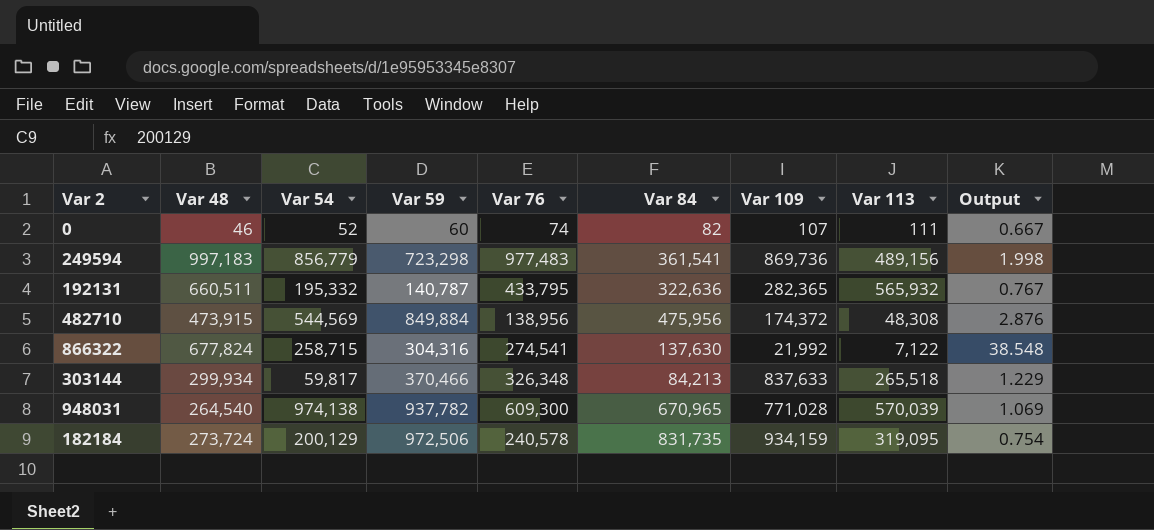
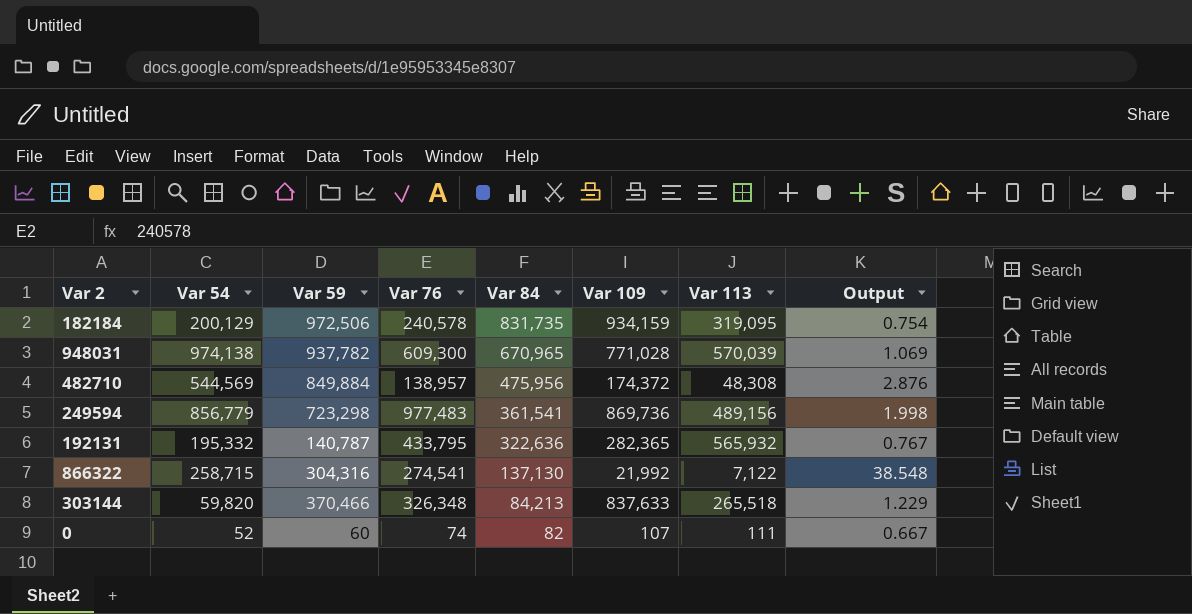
row order: none -> Var 84 descending
column Var 48 | position: 2 -> none
482710 | Var 76: 138,956 -> 138,957
866322 | Var 84: 137,630 -> 137,130
303144 | Var 54: 59,817 -> 59,820

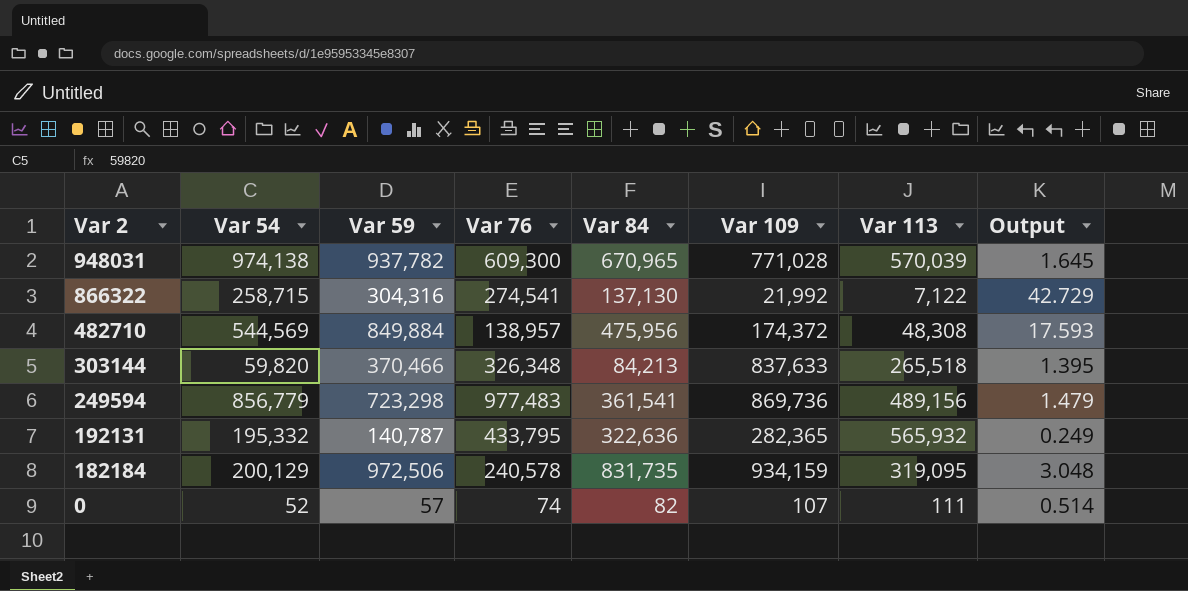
row order: Var 84 descending -> Var 2 descending
column Output | formula: [Var 76] / [Var 113] -> [Var 59] / [Var 113]
0 | Var 59: 60 -> 57

